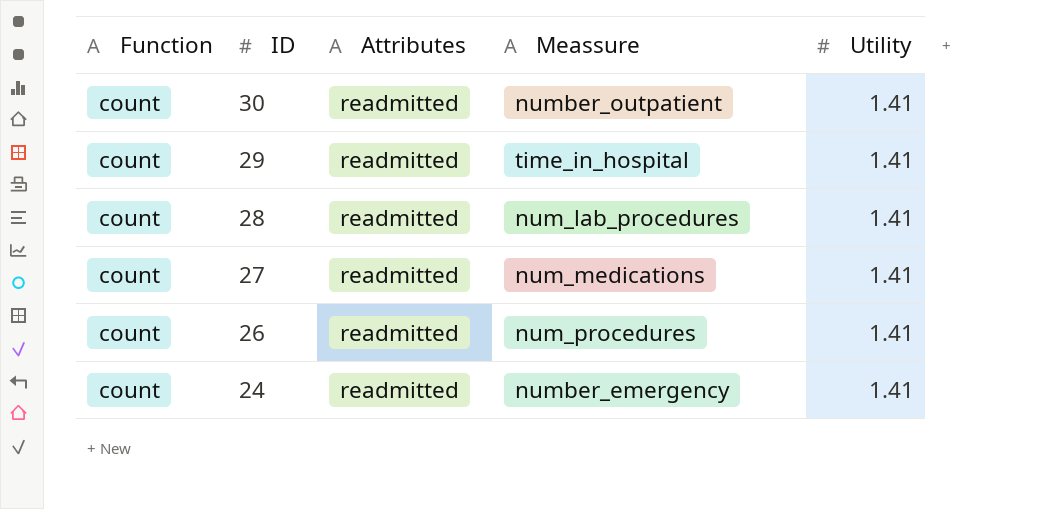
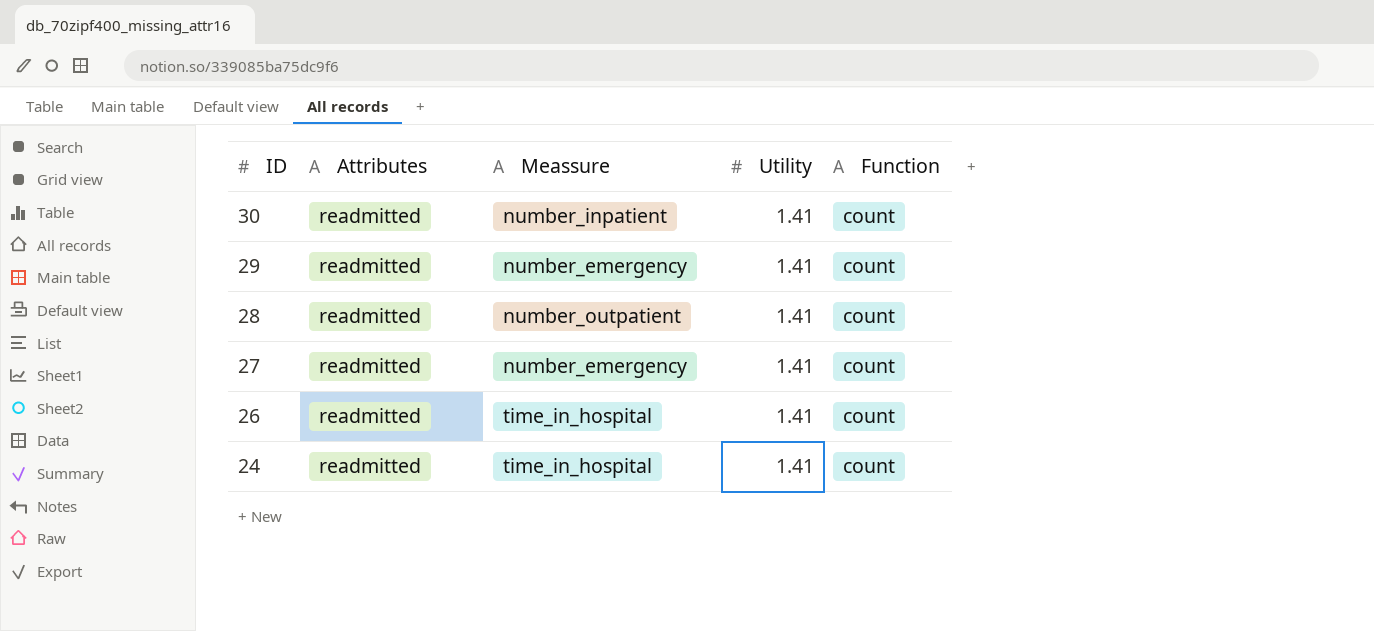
column Function | position: 1 -> 5
30 | Meassure: number_outpatient -> number_inpatient
29 | Meassure: time_in_hospital -> number_emergency
28 | Meassure: num_lab_procedures -> number_outpatient
27 | Meassure: num_medications -> number_emergency
26 | Meassure: num_procedures -> time_in_hospital
24 | Meassure: number_emergency -> time_in_hospital

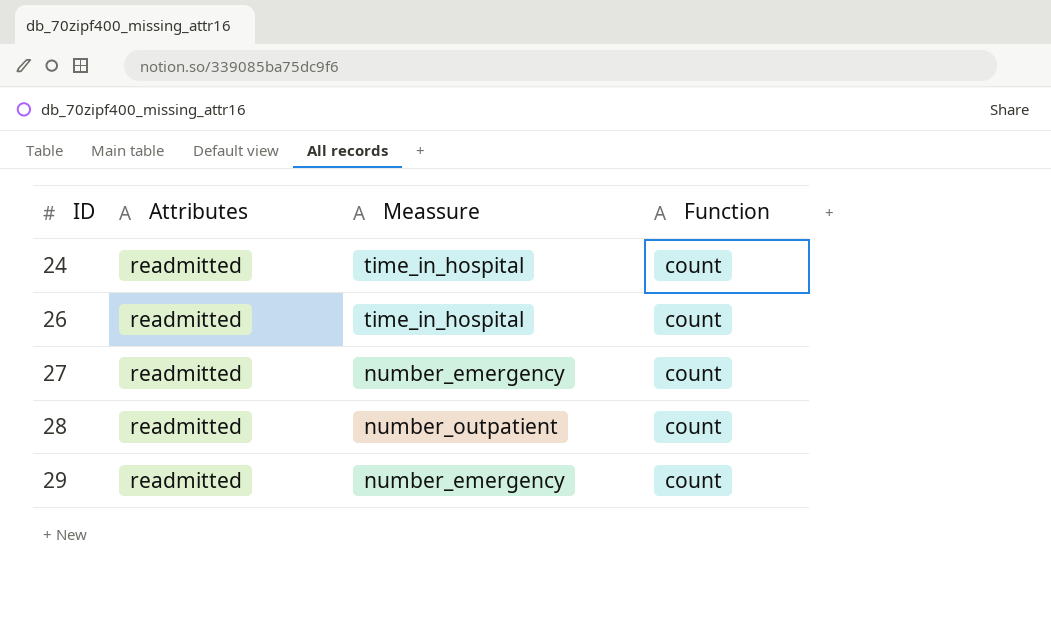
row order: ID descending -> ID ascending
column Utility | position: 4 -> none
row 30: readmitted | number_inpatient | 1.41 | count -> none

